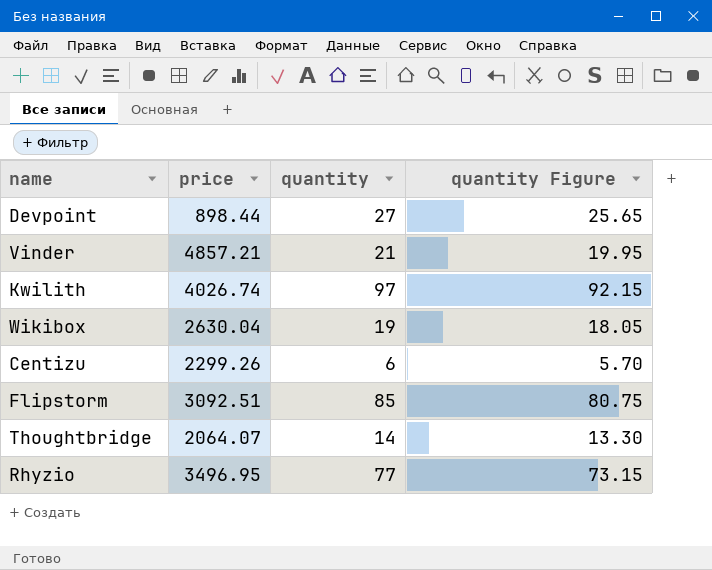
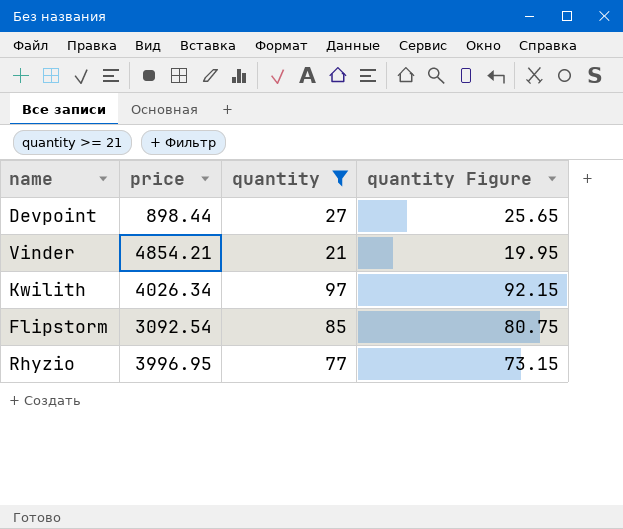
filter: none -> quantity >= 21
Vinder | price: 4857.21 -> 4854.21
Kwilith | price: 4026.74 -> 4026.34
Flipstorm | price: 3092.51 -> 3092.54
Rhyzio | price: 3496.95 -> 3996.95

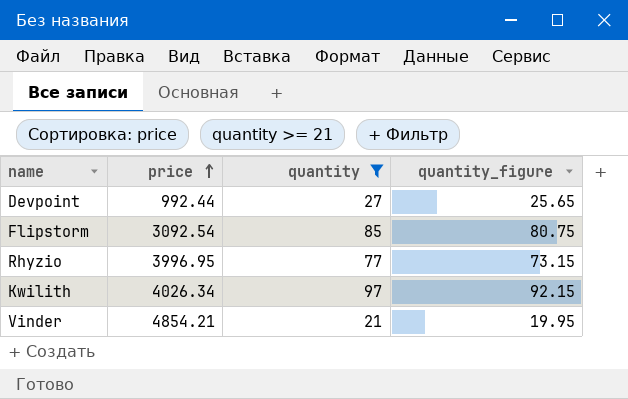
row order: none -> price ascending
column name: quantity Figure -> quantity_figure
Devpoint | price: 898.44 -> 992.44

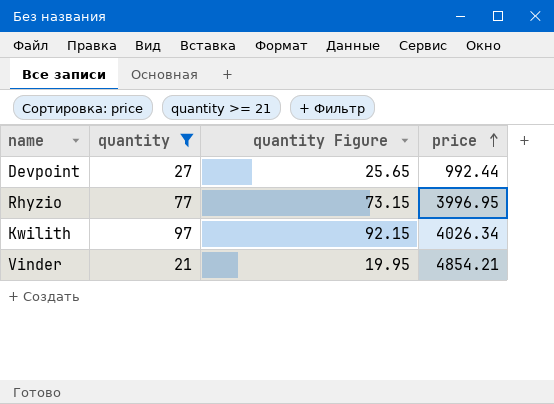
column name: quantity_figure -> quantity Figure
column price | position: 2 -> 4
row Flipstorm: 3092.54 | 85 | 80.75 -> none

